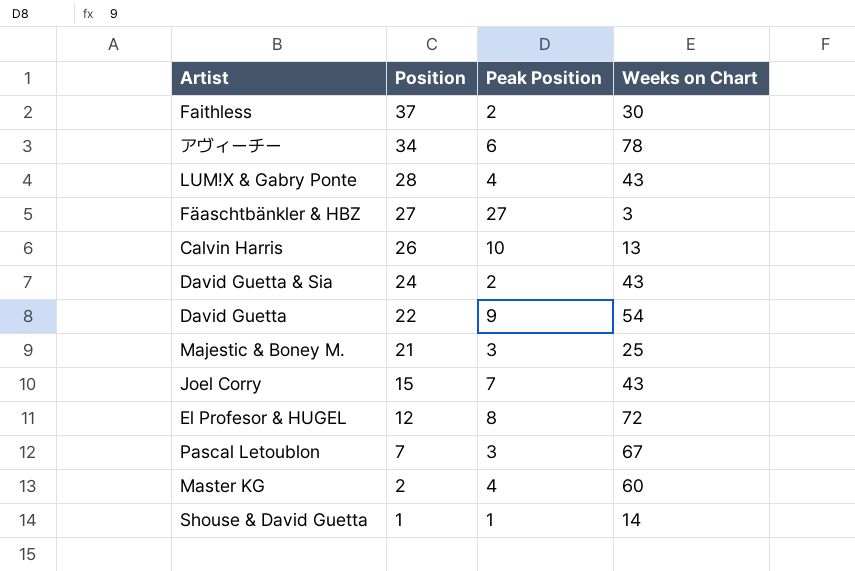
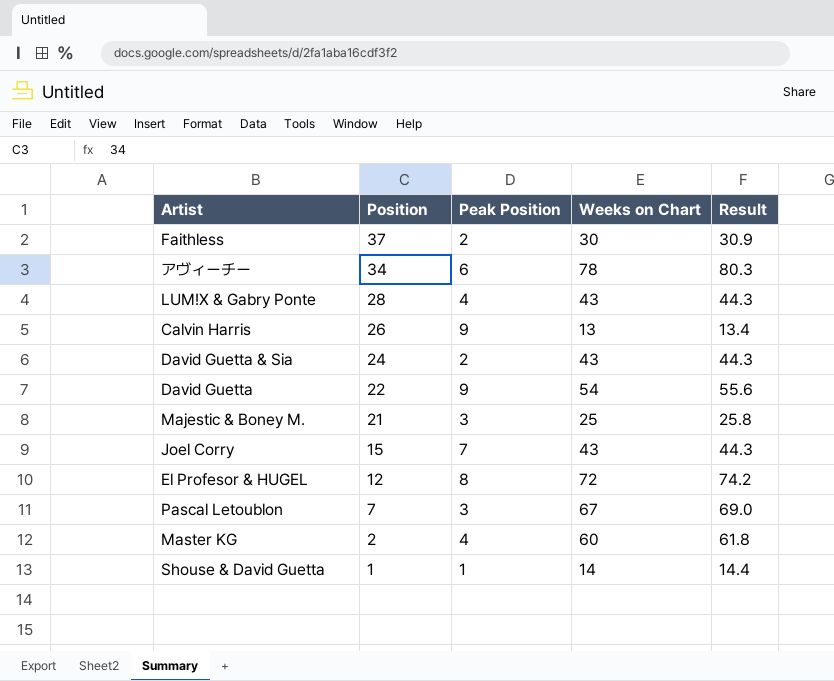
column Result | formula: none -> [Weeks on Chart] * 1.03
row Fäaschtbänkler & HBZ: 27 | 27 | 3 -> none
Calvin Harris | Peak Position: 10 -> 9

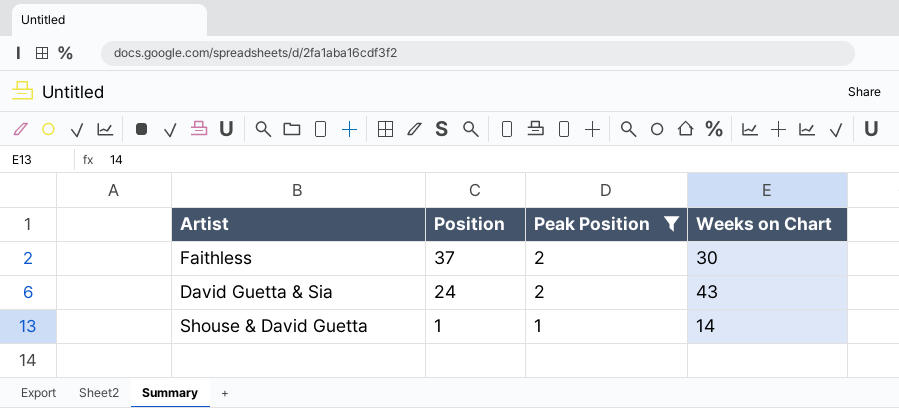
filter: none -> Peak Position <= 2
column Result | formula: [Weeks on Chart] * 1.03 -> none

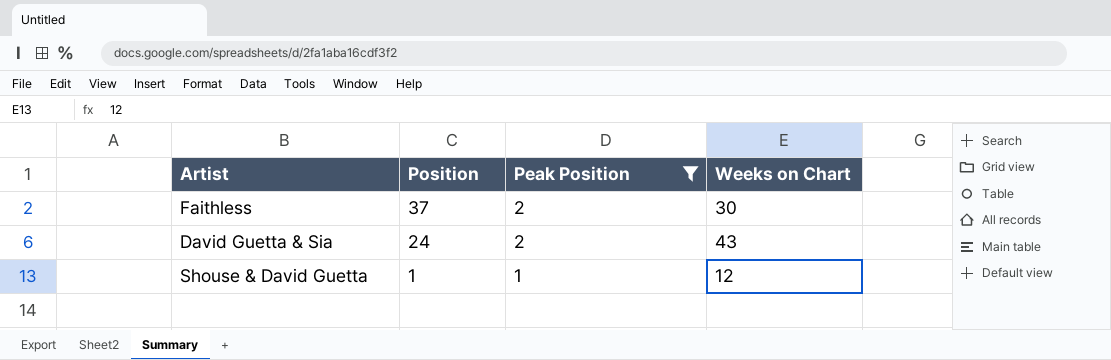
Shouse & David Guetta | Weeks on Chart: 14 -> 12

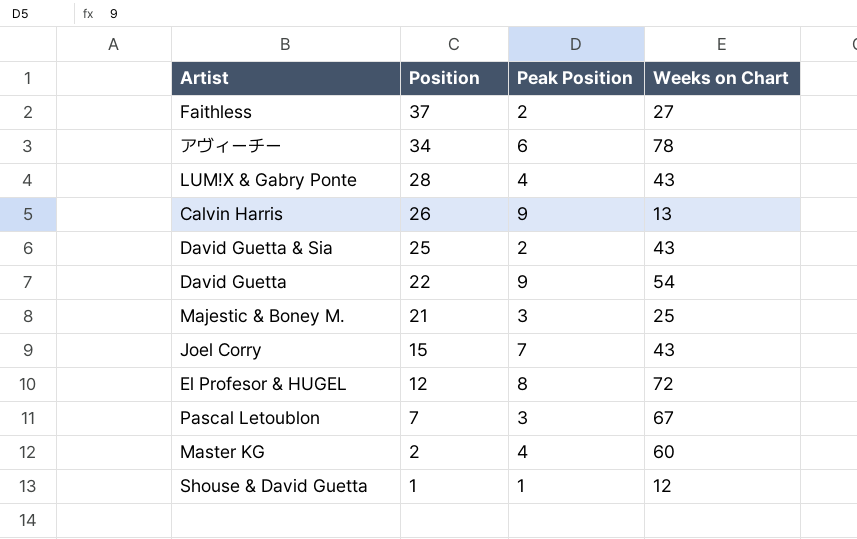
filter: Peak Position <= 2 -> none
Faithless | Weeks on Chart: 30 -> 27
David Guetta & Sia | Position: 24 -> 25

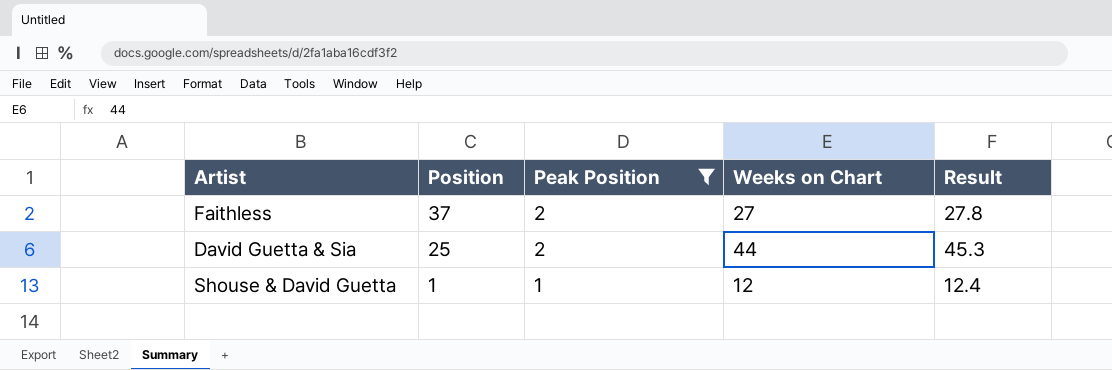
filter: none -> Peak Position <= 2
column Result | formula: none -> [Weeks on Chart] * 1.03
David Guetta & Sia | Weeks on Chart: 43 -> 44

